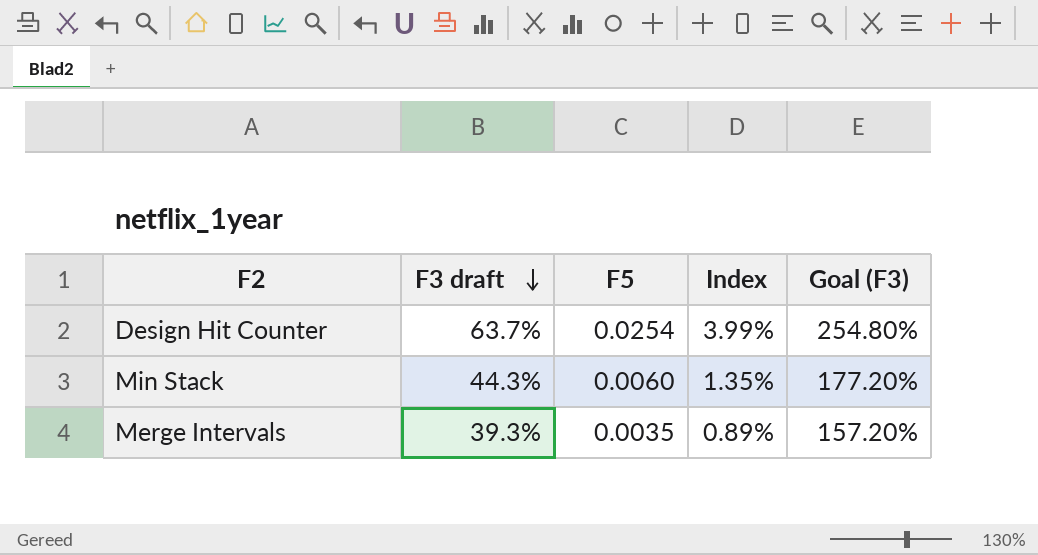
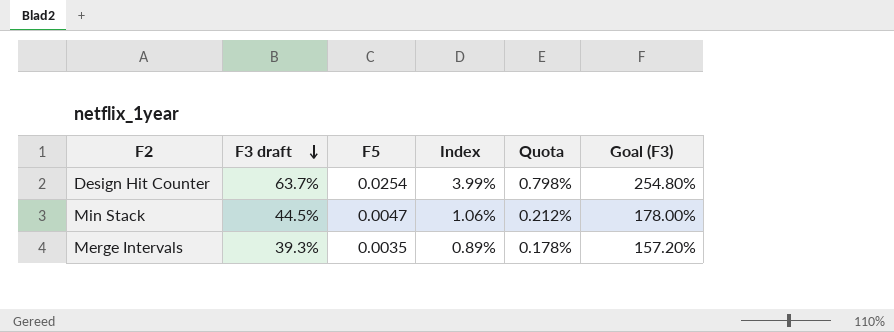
column Quota | formula: none -> [Index] * 0.2
Min Stack | F3 draft: 44.3% -> 44.5%
Min Stack | F5: 0.0060 -> 0.0047
Min Stack | Index: 1.35% -> 1.06%
Min Stack | Goal (F3): 177.20% -> 178.00%

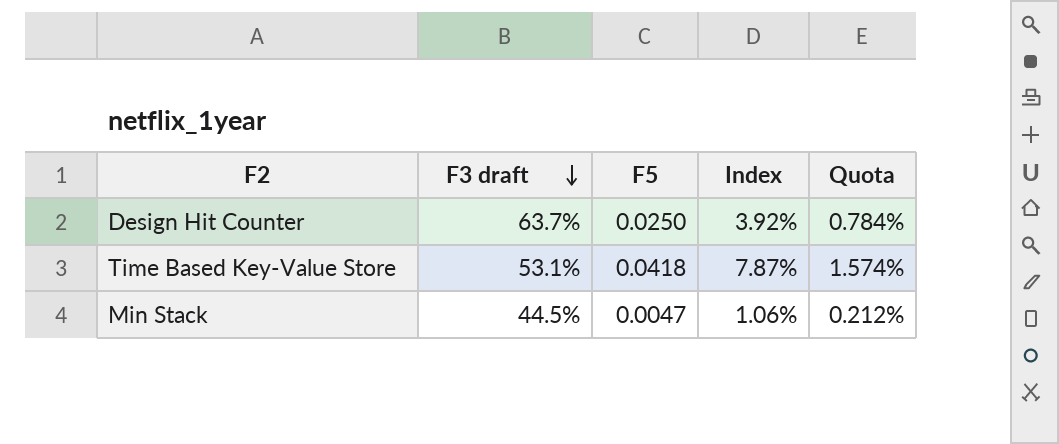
column Goal (F3) | formula: [F3 draft] * 4 -> none
row Merge Intervals: 39.3% | 0.0035 | 0.89% | 0.178% | 157.20% -> none
Design Hit Counter | F5: 0.0254 -> 0.0250
Design Hit Counter | Index: 3.99% -> 3.92%
Design Hit Counter | Quota: 0.798% -> 0.784%
row Time Based Key-Value Store: none -> 53.1% | 0.0418 | 7.87% | 1.574%

